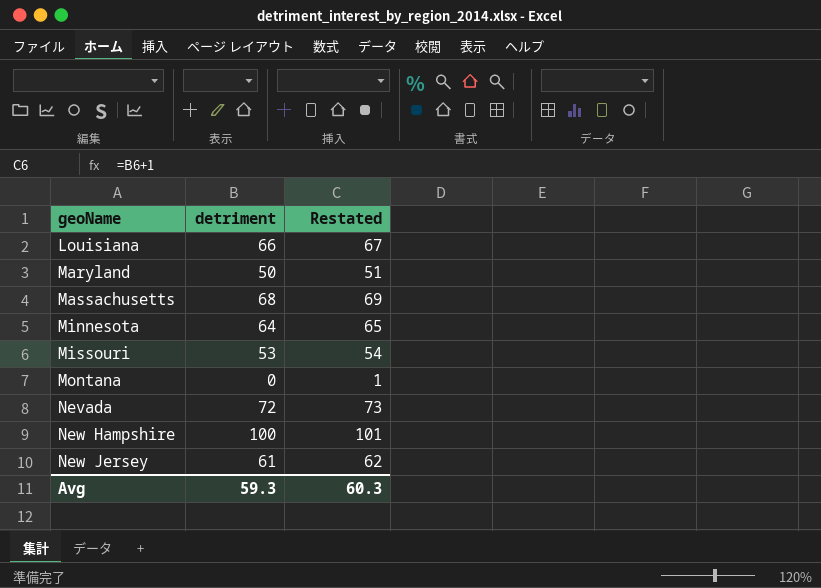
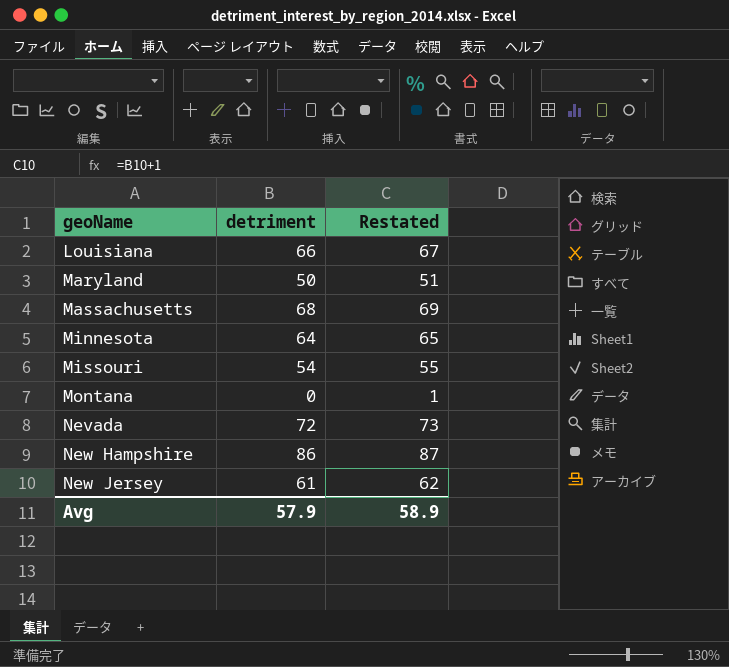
Missouri | detriment: 53 -> 54
Missouri | Restated: 54 -> 55
New Hampshire | detriment: 100 -> 86
New Hampshire | Restated: 101 -> 87
Avg | detriment: 59.3 -> 57.9
Avg | Restated: 60.3 -> 58.9

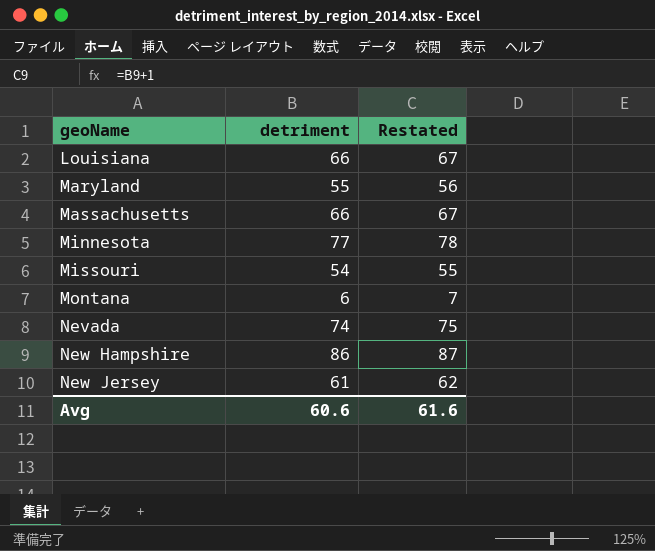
Maryland | detriment: 50 -> 55
Maryland | Restated: 51 -> 56
Massachusetts | detriment: 68 -> 66
Massachusetts | Restated: 69 -> 67
Minnesota | detriment: 64 -> 77
Minnesota | Restated: 65 -> 78
Montana | detriment: 0 -> 6
Montana | Restated: 1 -> 7
Nevada | detriment: 72 -> 74
Nevada | Restated: 73 -> 75
Avg | detriment: 57.9 -> 60.6
Avg | Restated: 58.9 -> 61.6

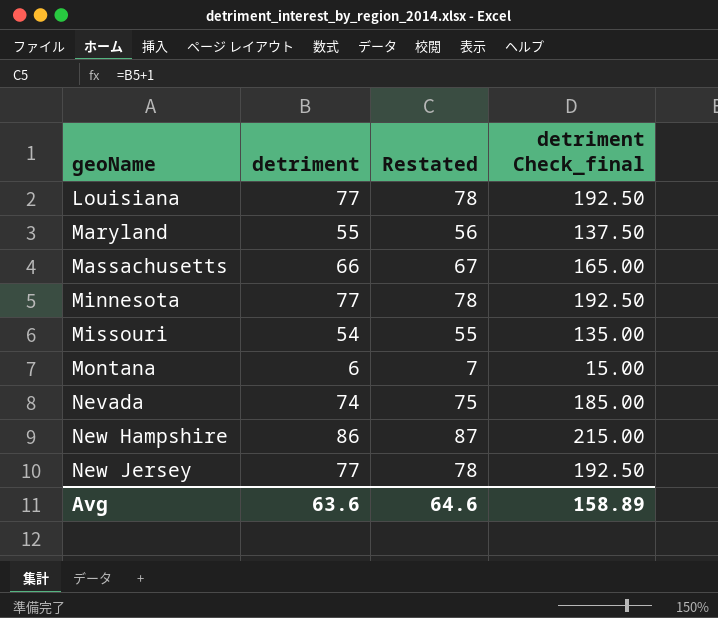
column detriment Check_final | formula: none -> [detriment] * 2.5
Louisiana | detriment: 66 -> 77
Louisiana | Restated: 67 -> 78
New Jersey | detriment: 61 -> 77
New Jersey | Restated: 62 -> 78
Avg | detriment: 60.6 -> 63.6
Avg | Restated: 61.6 -> 64.6

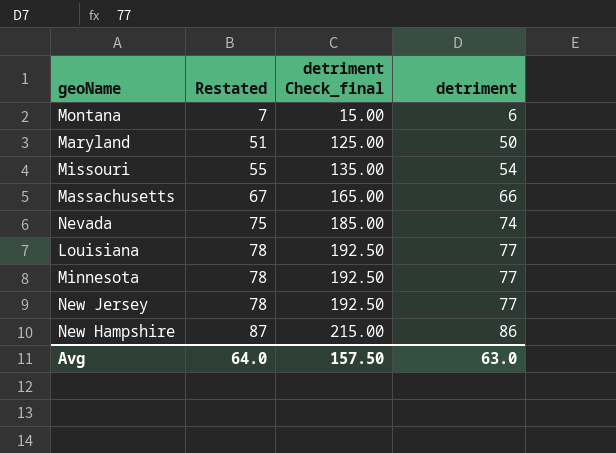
row order: geoName ascending -> Restated ascending
column detriment | position: 2 -> 4
Maryland | Restated: 56 -> 51
Maryland | detriment Check_final: 137.50 -> 125.00
Maryland | detriment: 55 -> 50
Avg | Restated: 64.6 -> 64.0
Avg | detriment Check_final: 158.89 -> 157.50
Avg | detriment: 63.6 -> 63.0

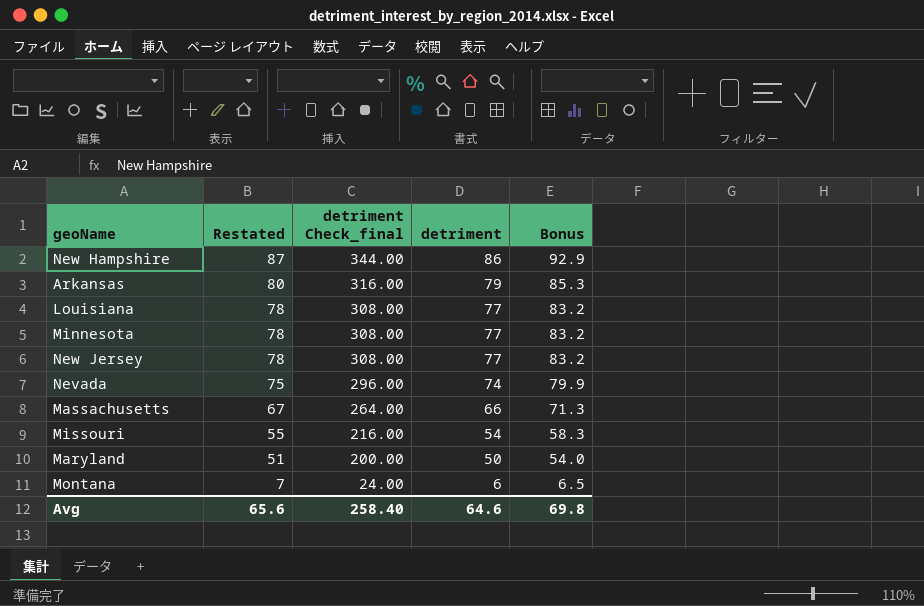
row order: Restated ascending -> Restated descending
column detriment Check_final | formula: [detriment] * 2.5 -> [detriment] * 4
column Bonus | formula: none -> [detriment] * 1.08
row Arkansas: none -> 80 | 316.00 | 79 | 85.3
Avg | Restated: 64.0 -> 65.6
Avg | detriment Check_final: 157.50 -> 258.40
Avg | detriment: 63.0 -> 64.6

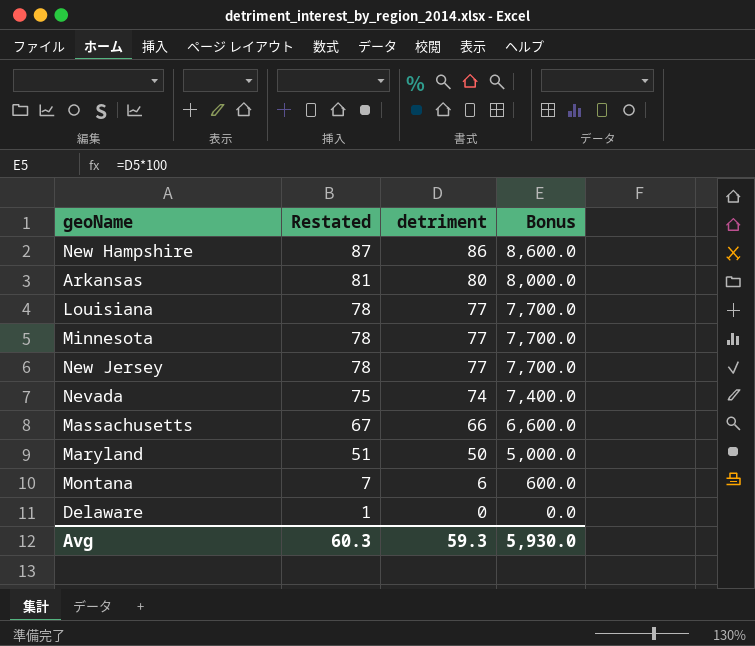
column detriment Check_final | formula: [detriment] * 4 -> none
column Bonus | formula: [detriment] * 1.08 -> [detriment] * 100
row Missouri: 55 | 216.00 | 54 | 58.3 -> none
Arkansas | Restated: 80 -> 81
Arkansas | detriment: 79 -> 80
row Delaware: none -> 1 | 0 | 0.0
Avg | Restated: 65.6 -> 60.3
Avg | detriment: 64.6 -> 59.3
Avg | Bonus: 69.8 -> 5,930.0

